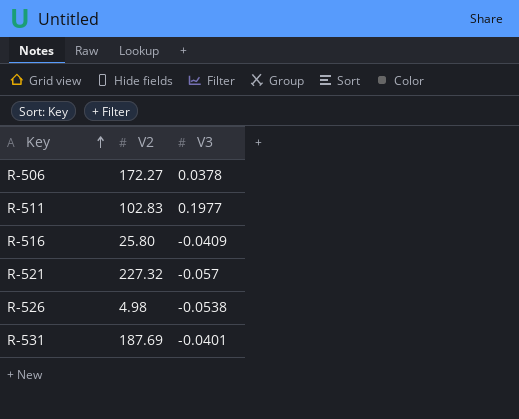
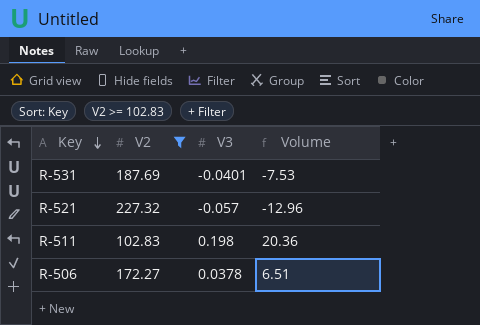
filter: none -> V2 >= 102.83
row order: Key ascending -> Key descending
column Volume | formula: none -> [V2] * [V3]
R-511 | V3: 0.1977 -> 0.198

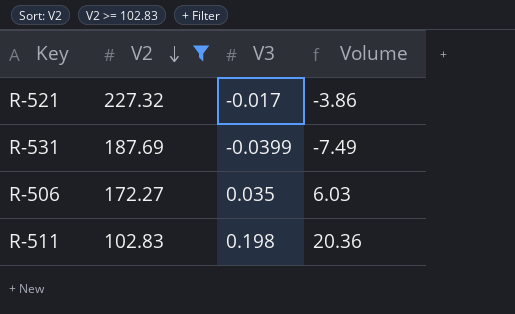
row order: Key descending -> V2 descending
R-521 | V3: -0.057 -> -0.017
R-521 | Volume: -12.96 -> -3.86
R-531 | V3: -0.0401 -> -0.0399
R-531 | Volume: -7.53 -> -7.49
R-506 | V3: 0.0378 -> 0.035
R-506 | Volume: 6.51 -> 6.03

